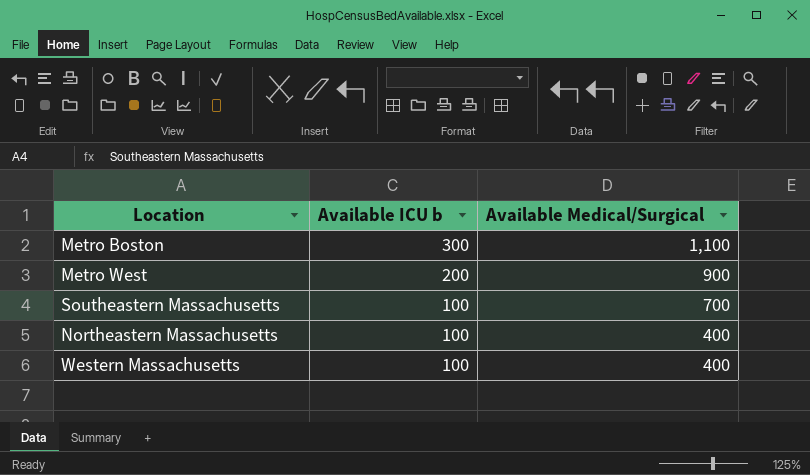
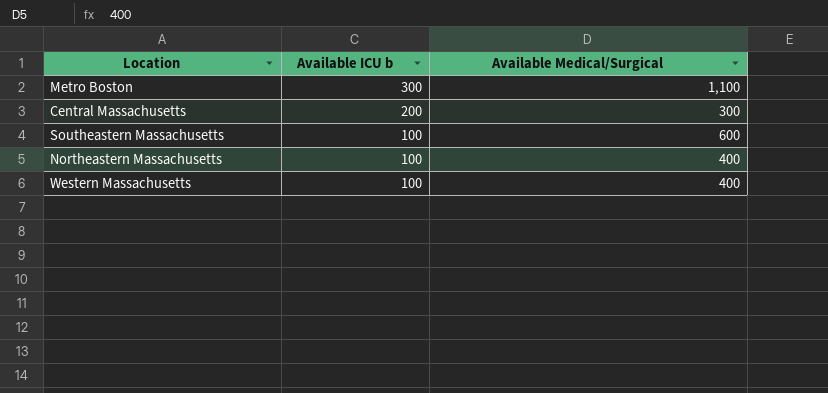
row Metro West: 200 | 900 -> none
row Central Massachusetts: none -> 200 | 300
Southeastern Massachusetts | Available Medical/Surgical: 700 -> 600

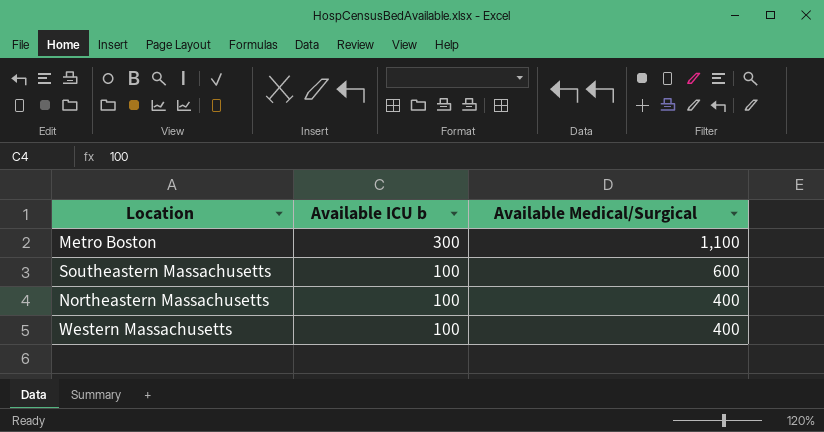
row Central Massachusetts: 200 | 300 -> none

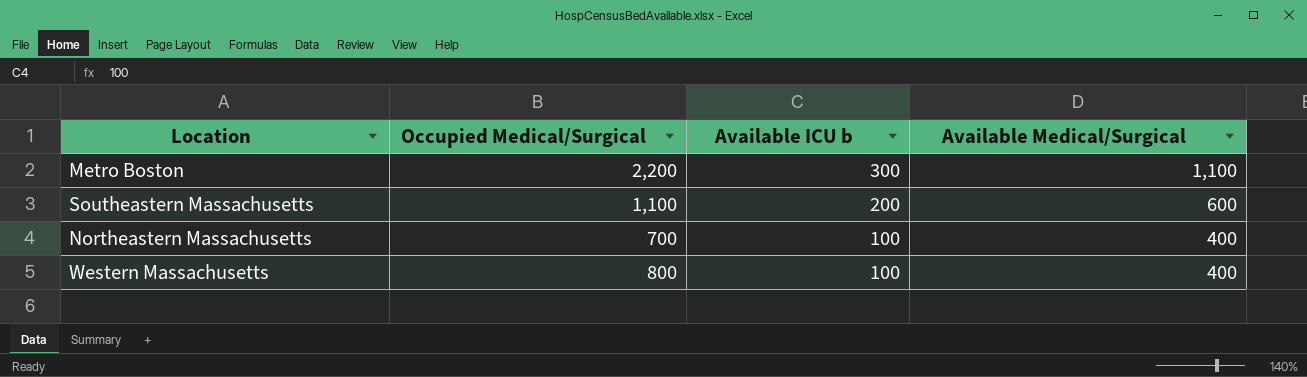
column Occupied Medical/Surgical | position: none -> 2
Southeastern Massachusetts | Available ICU b: 100 -> 200

